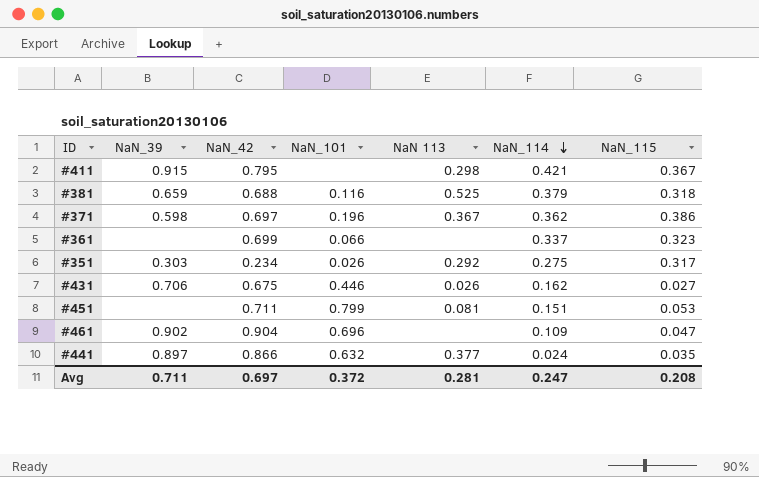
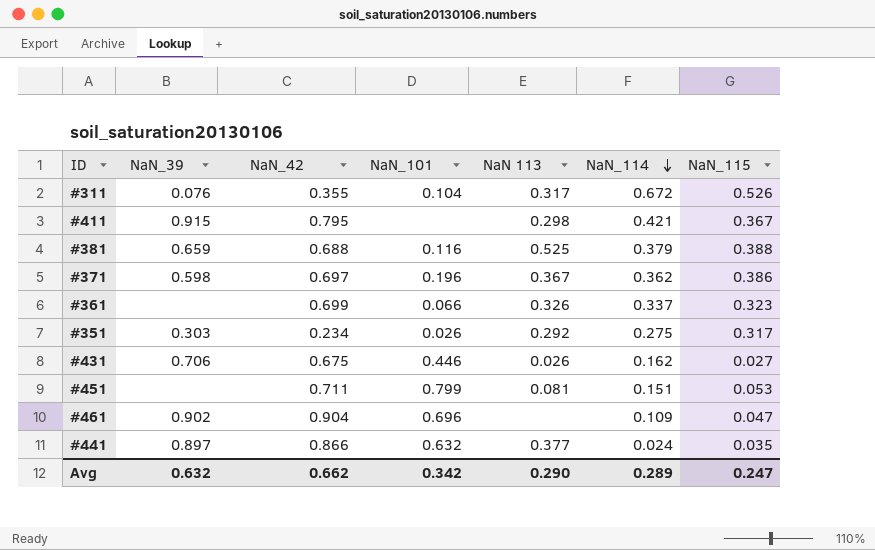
row #311: none -> 0.076 | 0.355 | 0.104 | 0.317 | 0.672 | 0.526
#381 | NaN_115: 0.318 -> 0.388
#361 | NaN 113: none -> 0.326
Avg | NaN_39: 0.711 -> 0.632
Avg | NaN_42: 0.697 -> 0.662
Avg | NaN_101: 0.372 -> 0.342
Avg | NaN 113: 0.281 -> 0.290
Avg | NaN_114: 0.247 -> 0.289
Avg | NaN_115: 0.208 -> 0.247

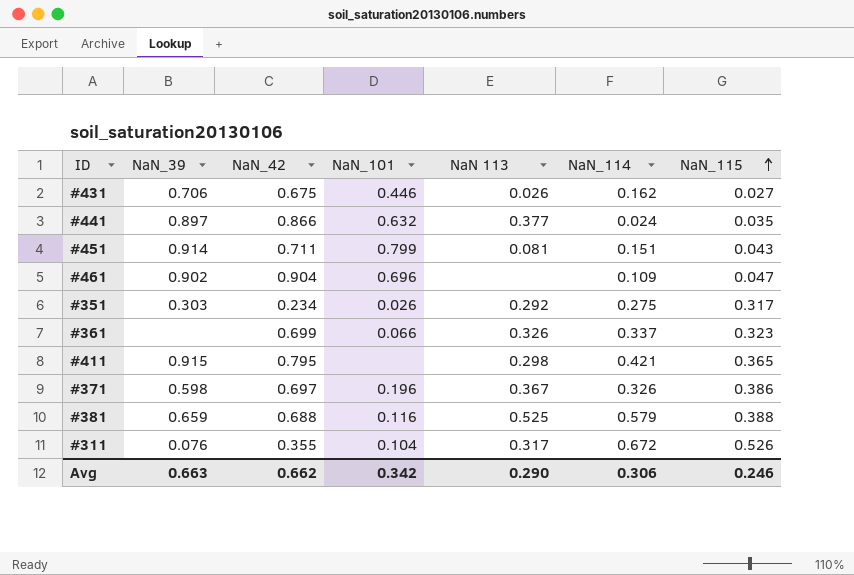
row order: NaN_114 descending -> NaN_115 ascending
#451 | NaN_39: none -> 0.914
#451 | NaN_115: 0.053 -> 0.043
#411 | NaN_115: 0.367 -> 0.365
#371 | NaN_114: 0.362 -> 0.326
#381 | NaN_114: 0.379 -> 0.579
Avg | NaN_39: 0.632 -> 0.663
Avg | NaN_114: 0.289 -> 0.306
Avg | NaN_115: 0.247 -> 0.246

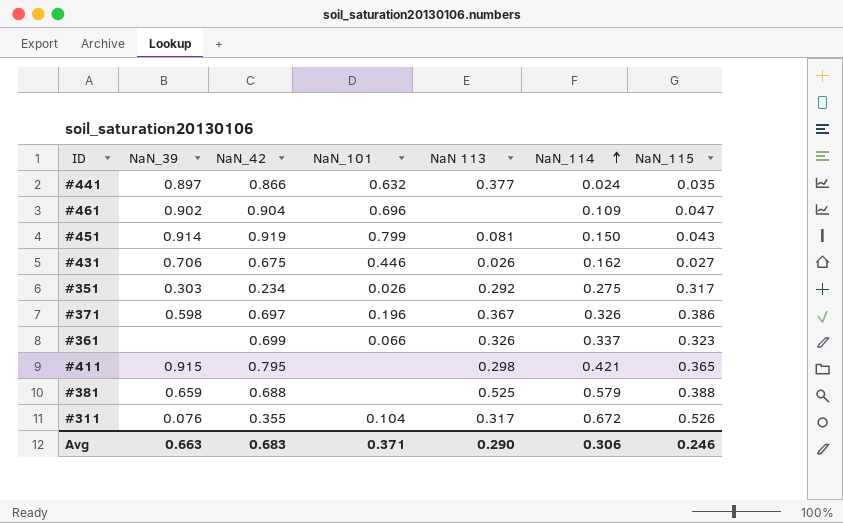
row order: NaN_115 ascending -> NaN_114 ascending
#451 | NaN_42: 0.711 -> 0.919
#451 | NaN_114: 0.151 -> 0.150
#381 | NaN_101: 0.116 -> none
Avg | NaN_42: 0.662 -> 0.683
Avg | NaN_101: 0.342 -> 0.371

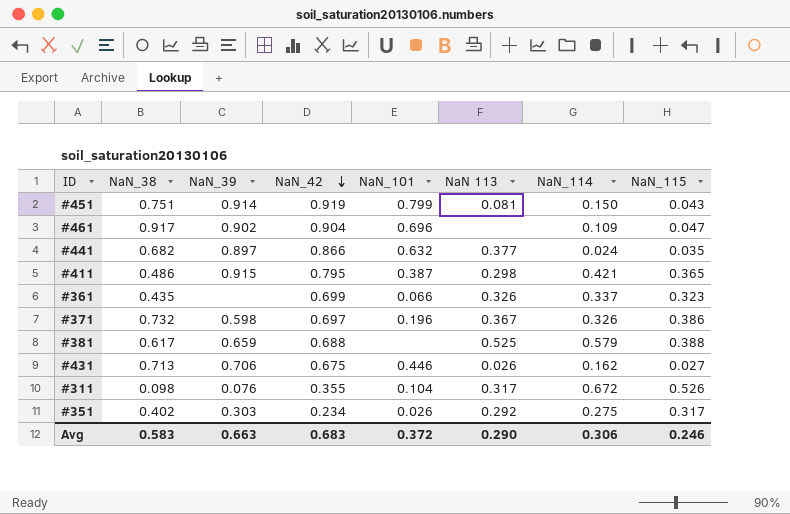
row order: NaN_114 ascending -> NaN_42 descending
column NaN_38 | position: none -> 2
#411 | NaN_101: none -> 0.387
Avg | NaN_101: 0.371 -> 0.372

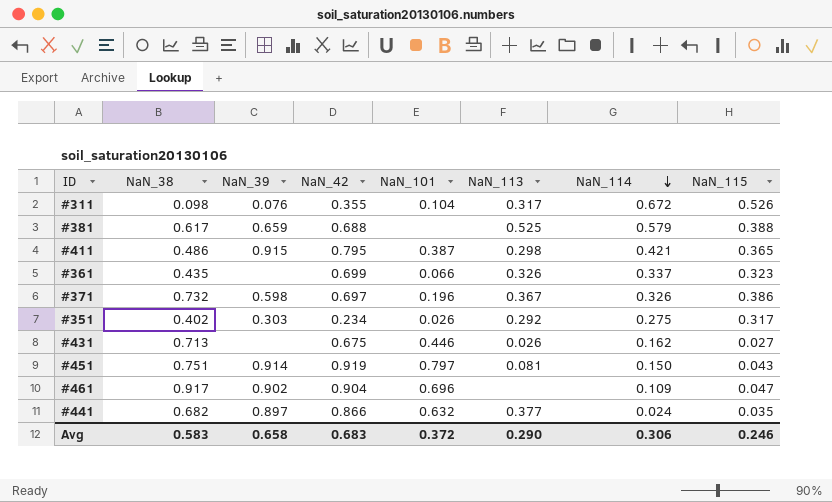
row order: NaN_42 descending -> NaN_114 descending
column name: NaN 113 -> NaN_113
#431 | NaN_39: 0.706 -> none
#451 | NaN_101: 0.799 -> 0.797
Avg | NaN_39: 0.663 -> 0.658

